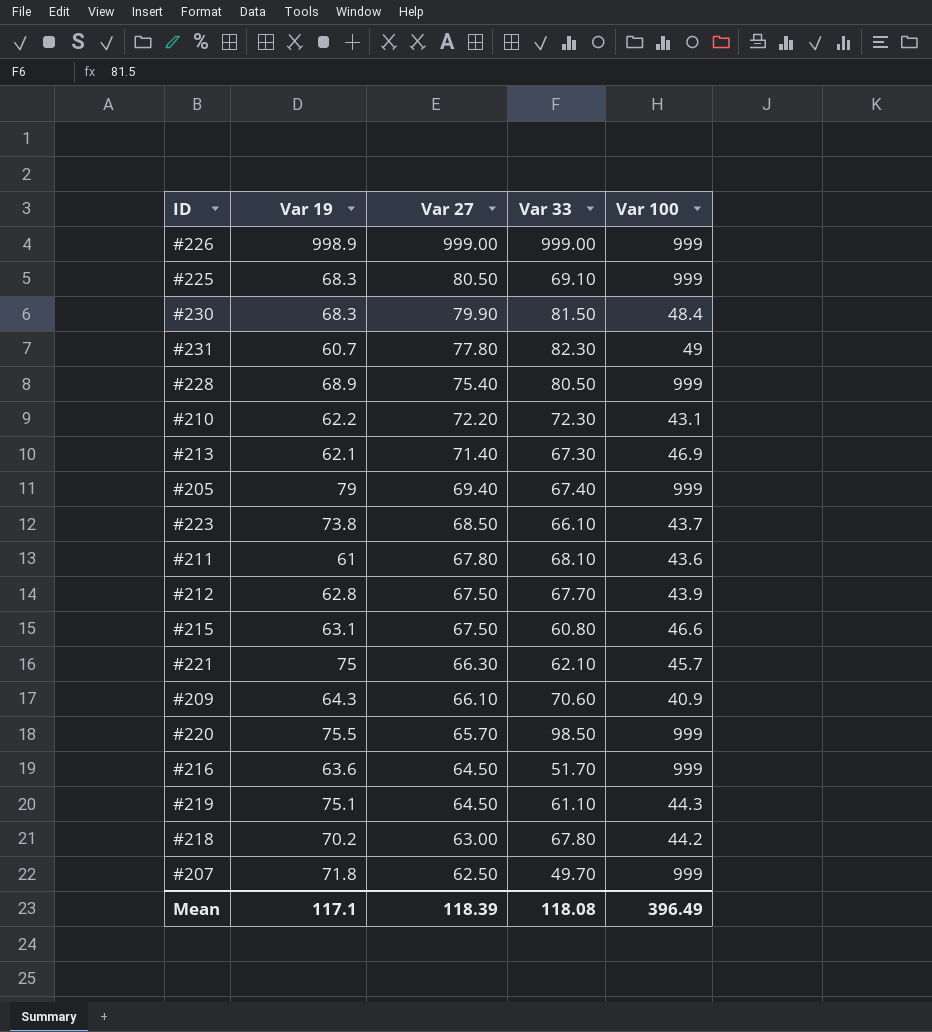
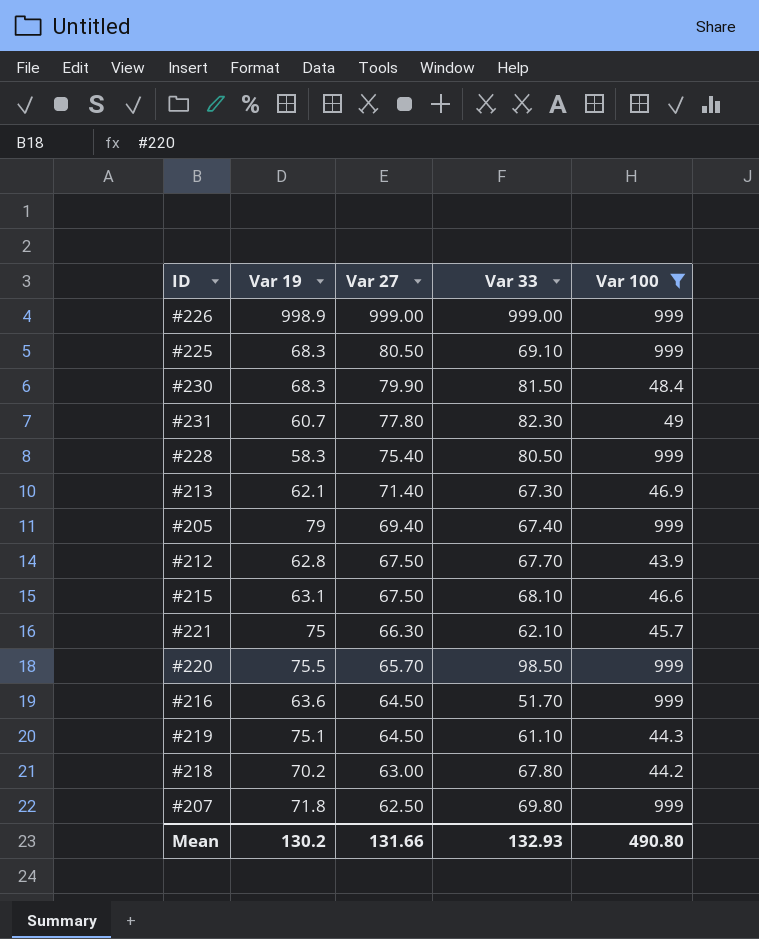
filter: none -> Var 100 >= 43.9
#228 | Var 19: 68.9 -> 58.3
#215 | Var 33: 60.80 -> 68.10
#207 | Var 33: 49.70 -> 69.80
Mean | Var 19: 117.1 -> 130.2
Mean | Var 27: 118.39 -> 131.66
Mean | Var 33: 118.08 -> 132.93
Mean | Var 100: 396.49 -> 490.80

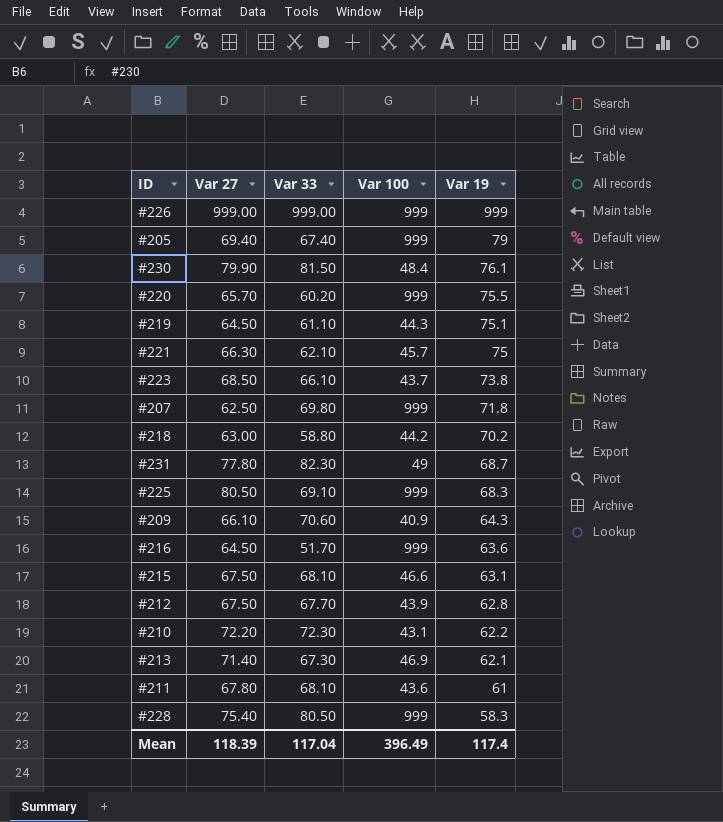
filter: Var 100 >= 43.9 -> none
row order: Var 27 descending -> Var 19 descending
column Var 19 | position: 2 -> 5
#226 | Var 19: 998.9 -> 999
#230 | Var 19: 68.3 -> 76.1
#220 | Var 33: 98.50 -> 60.20
#218 | Var 33: 67.80 -> 58.80
#231 | Var 19: 60.7 -> 68.7
Mean | Var 27: 131.66 -> 118.39
Mean | Var 33: 132.93 -> 117.04
Mean | Var 100: 490.80 -> 396.49
Mean | Var 19: 130.2 -> 117.4

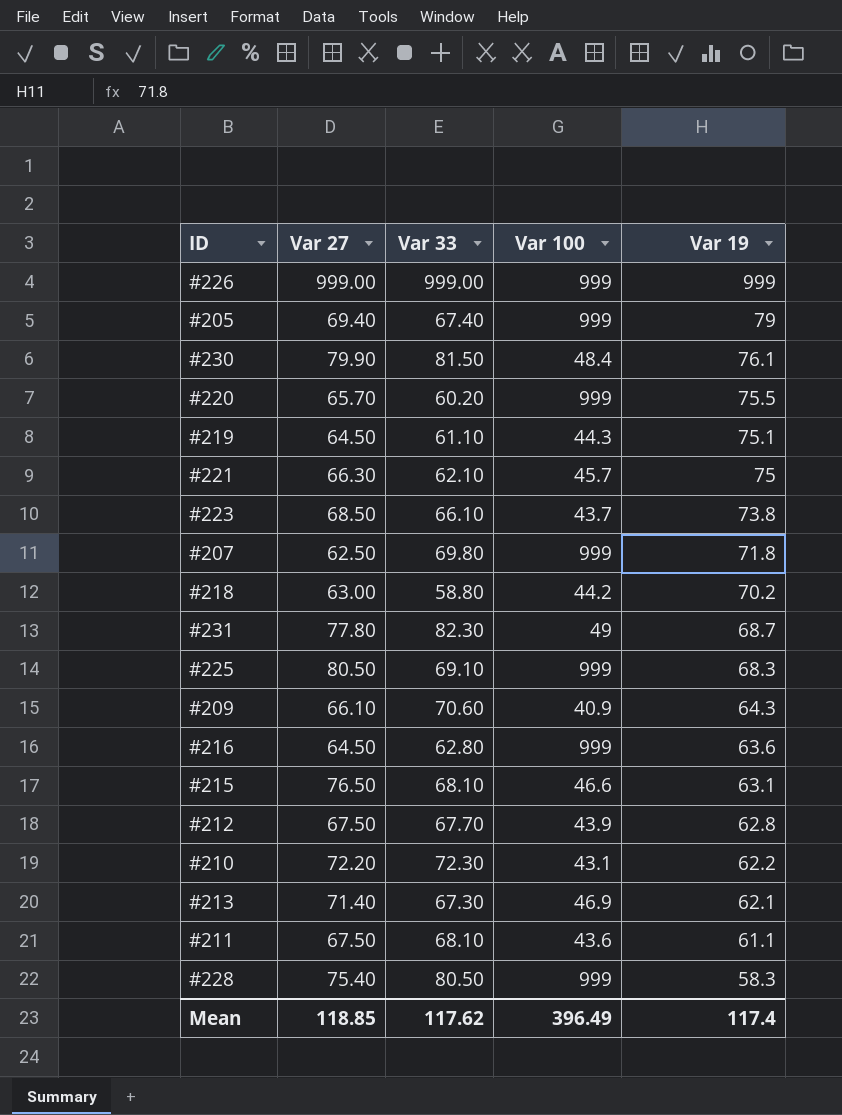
#216 | Var 33: 51.70 -> 62.80
#215 | Var 27: 67.50 -> 76.50
#211 | Var 27: 67.80 -> 67.50
#211 | Var 19: 61 -> 61.1
Mean | Var 27: 118.39 -> 118.85
Mean | Var 33: 117.04 -> 117.62

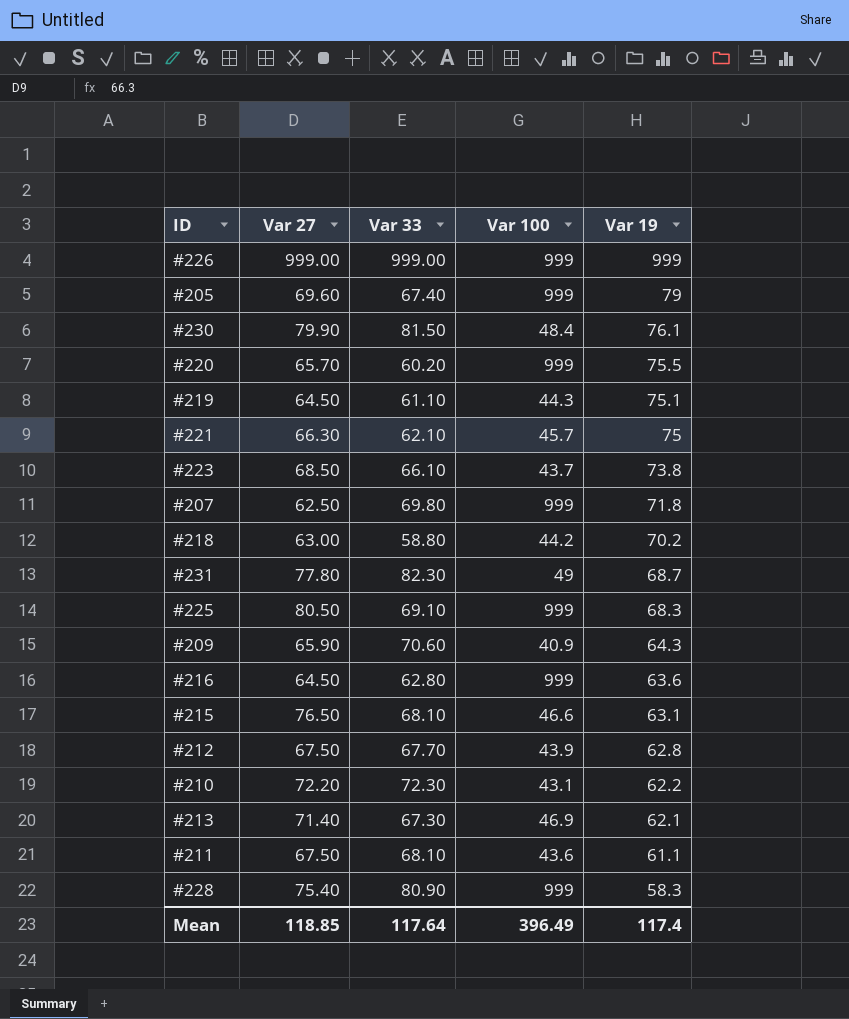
#205 | Var 27: 69.40 -> 69.60
#209 | Var 27: 66.10 -> 65.90
#228 | Var 33: 80.50 -> 80.90
Mean | Var 33: 117.62 -> 117.64

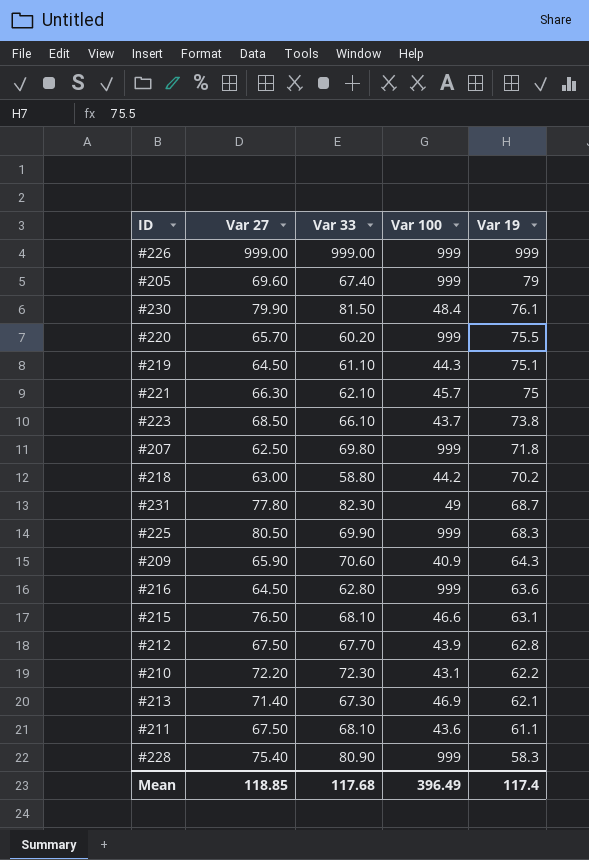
#225 | Var 33: 69.10 -> 69.90
Mean | Var 33: 117.64 -> 117.68

